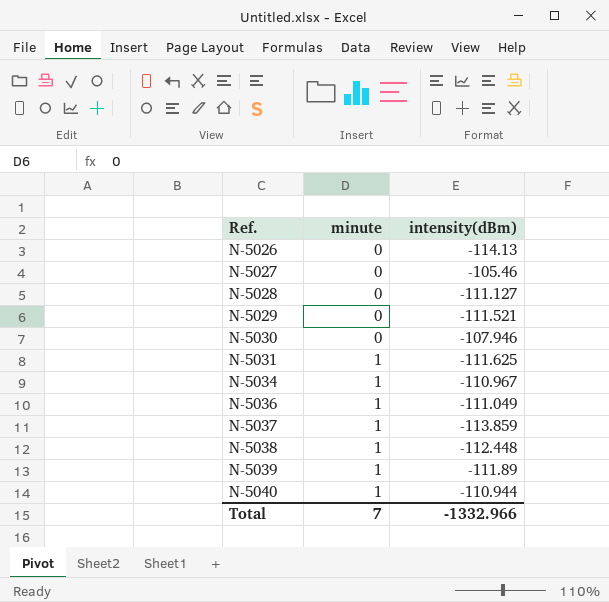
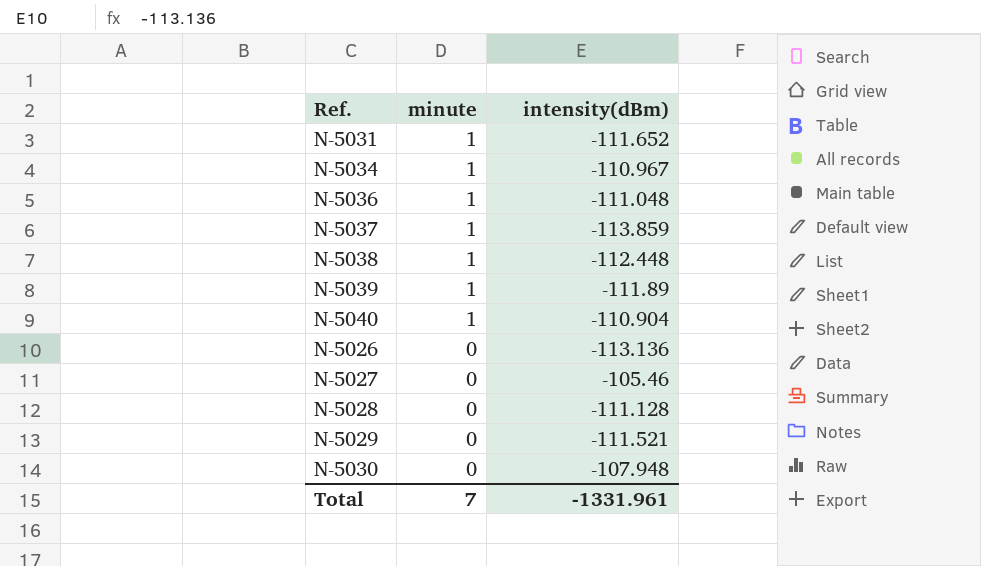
row order: Ref. ascending -> minute descending
N-5031 | intensity(dBm): -111.625 -> -111.652
N-5036 | intensity(dBm): -111.049 -> -111.048
N-5040 | intensity(dBm): -110.944 -> -110.904
N-5026 | intensity(dBm): -114.13 -> -113.136
N-5028 | intensity(dBm): -111.127 -> -111.128
N-5030 | intensity(dBm): -107.946 -> -107.948
Total | intensity(dBm): -1332.966 -> -1331.961

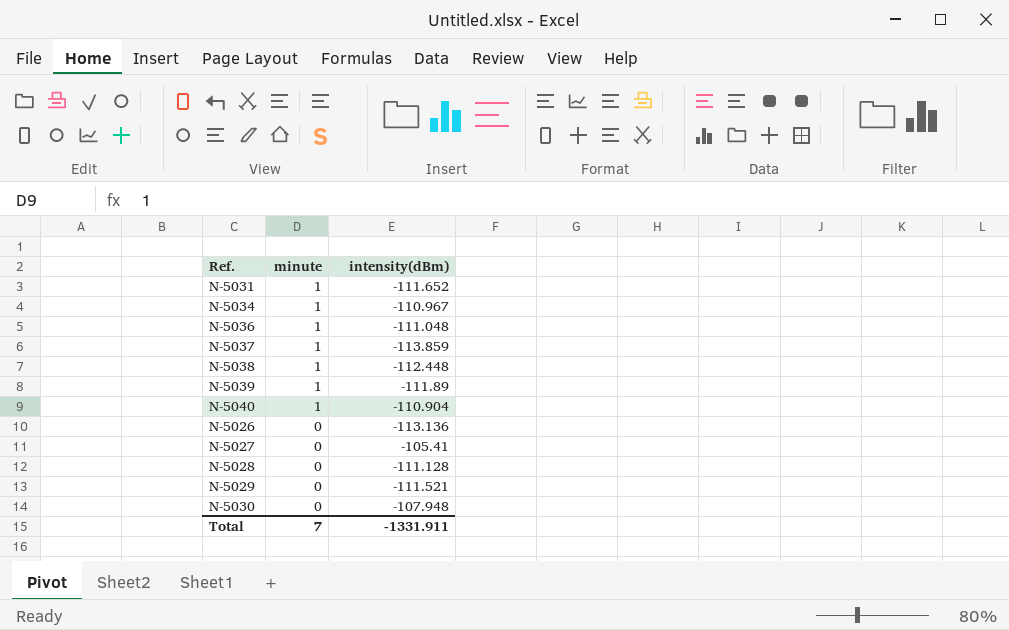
N-5027 | intensity(dBm): -105.46 -> -105.41
Total | intensity(dBm): -1331.961 -> -1331.911

